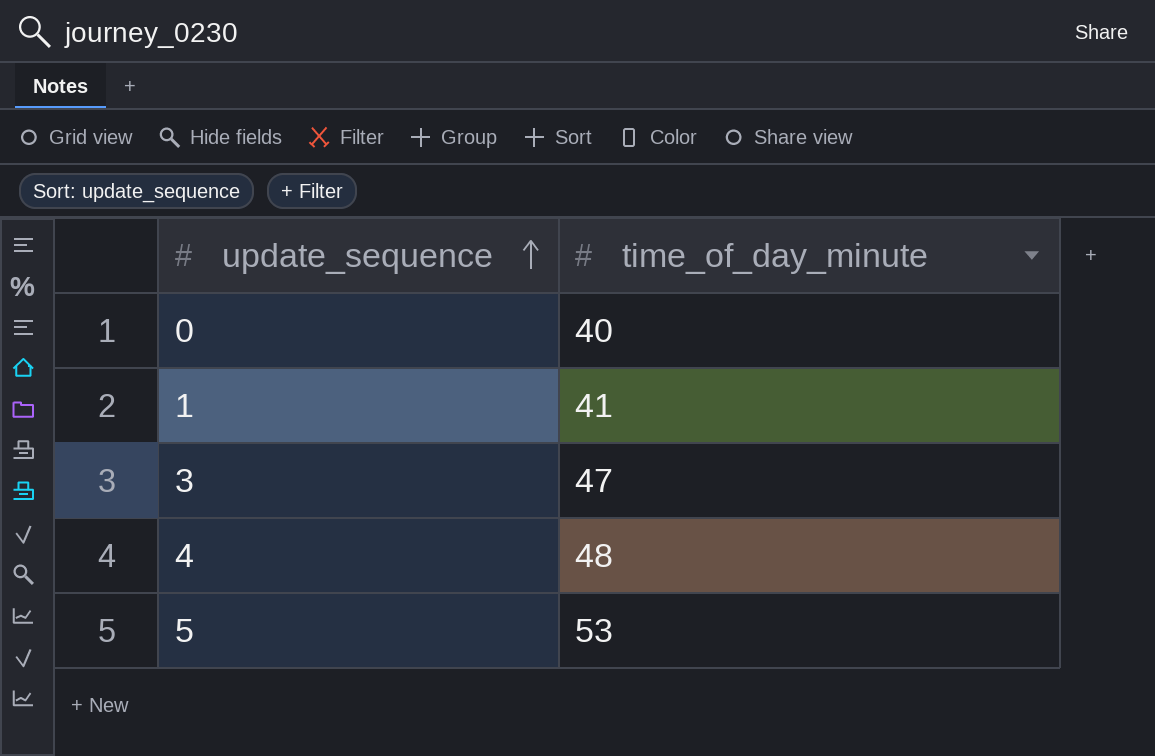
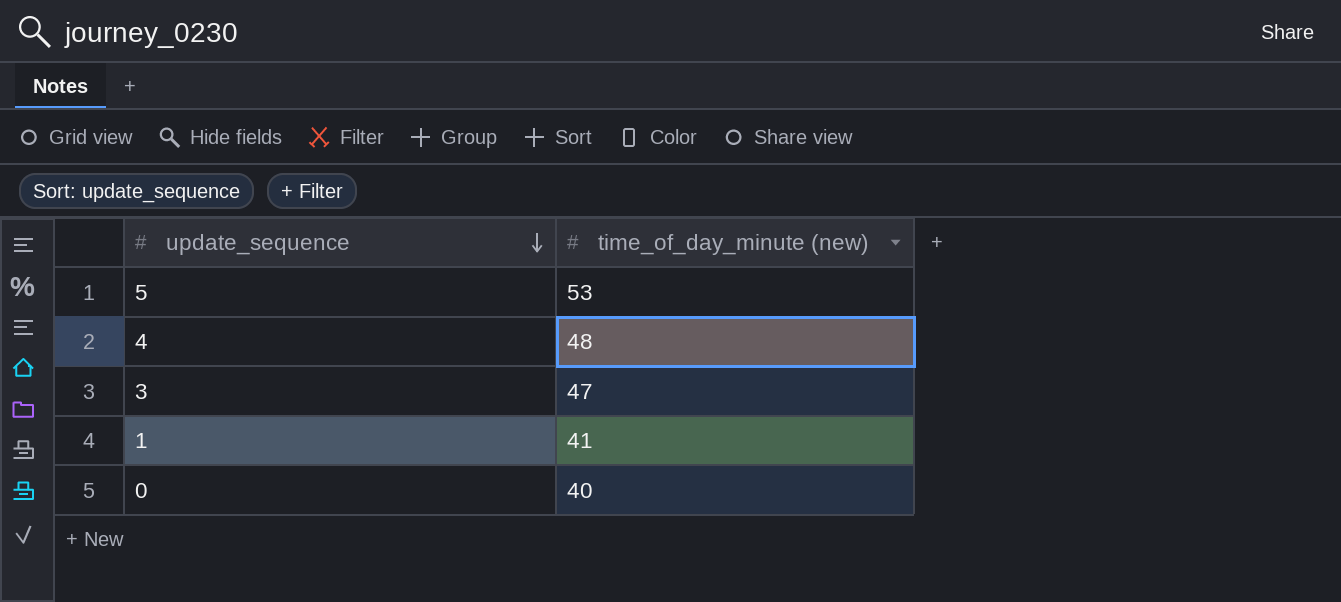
row order: update_sequence ascending -> update_sequence descending
column name: time_of_day_minute -> time_of_day_minute (new)

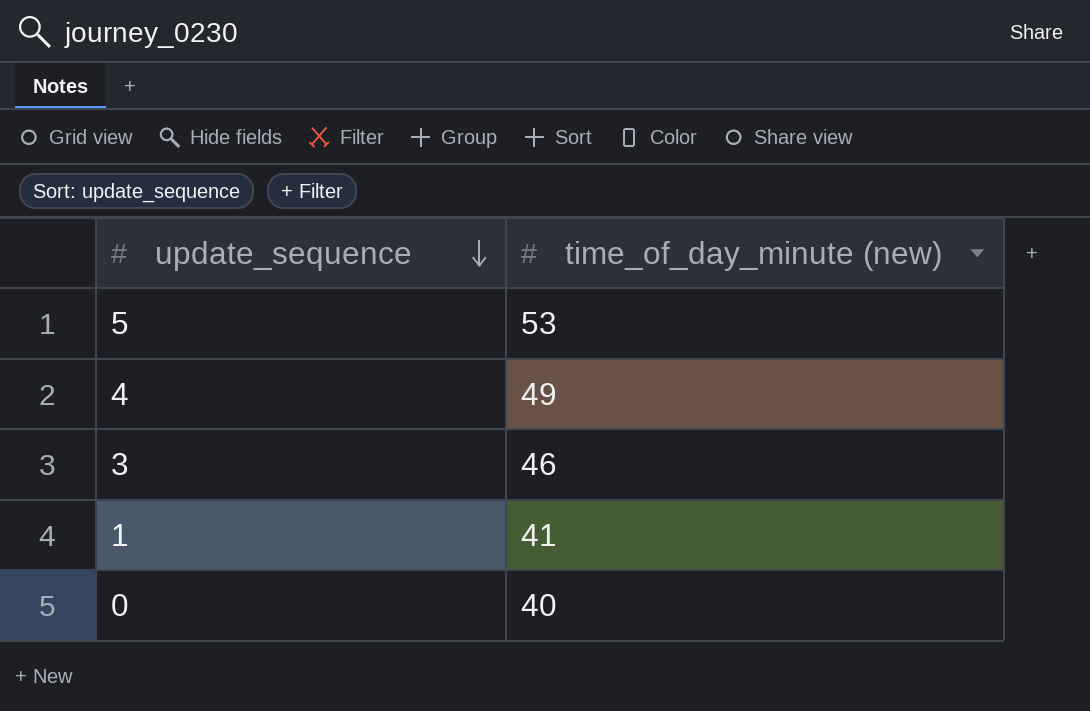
4 | time_of_day_minute (new): 48 -> 49
3 | time_of_day_minute (new): 47 -> 46

